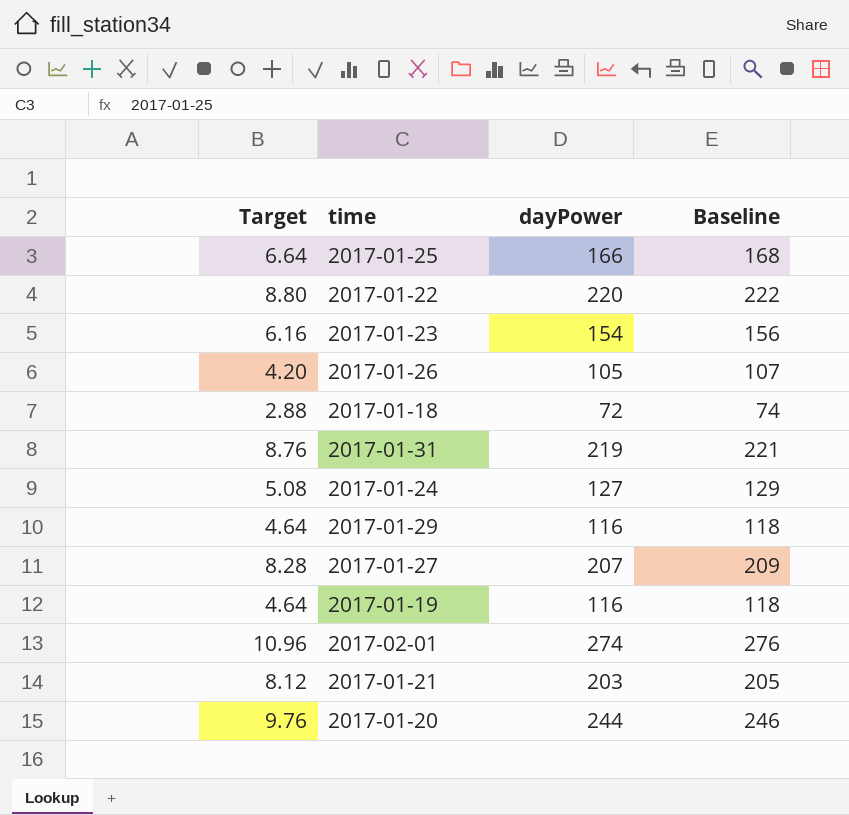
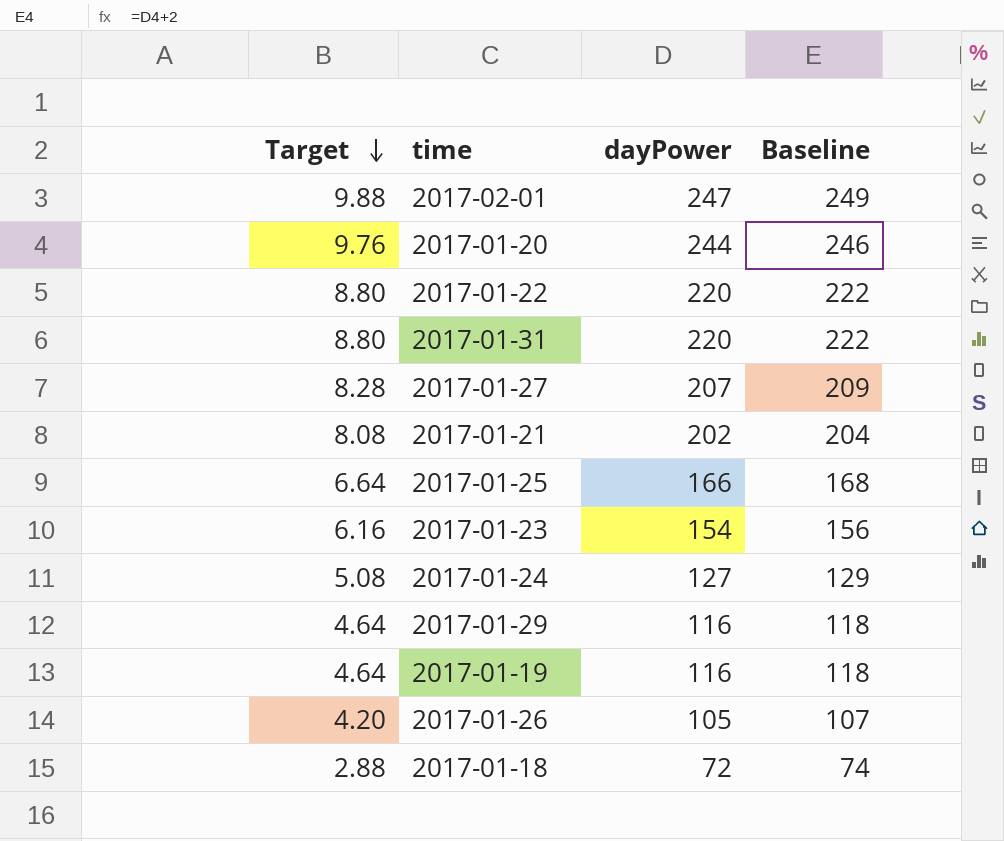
row order: none -> Target descending
2017-02-01 | Target: 10.96 -> 9.88
2017-02-01 | dayPower: 274 -> 247
2017-02-01 | Baseline: 276 -> 249
2017-01-31 | Target: 8.76 -> 8.80
2017-01-31 | dayPower: 219 -> 220
2017-01-31 | Baseline: 221 -> 222
2017-01-21 | Target: 8.12 -> 8.08
2017-01-21 | dayPower: 203 -> 202
2017-01-21 | Baseline: 205 -> 204

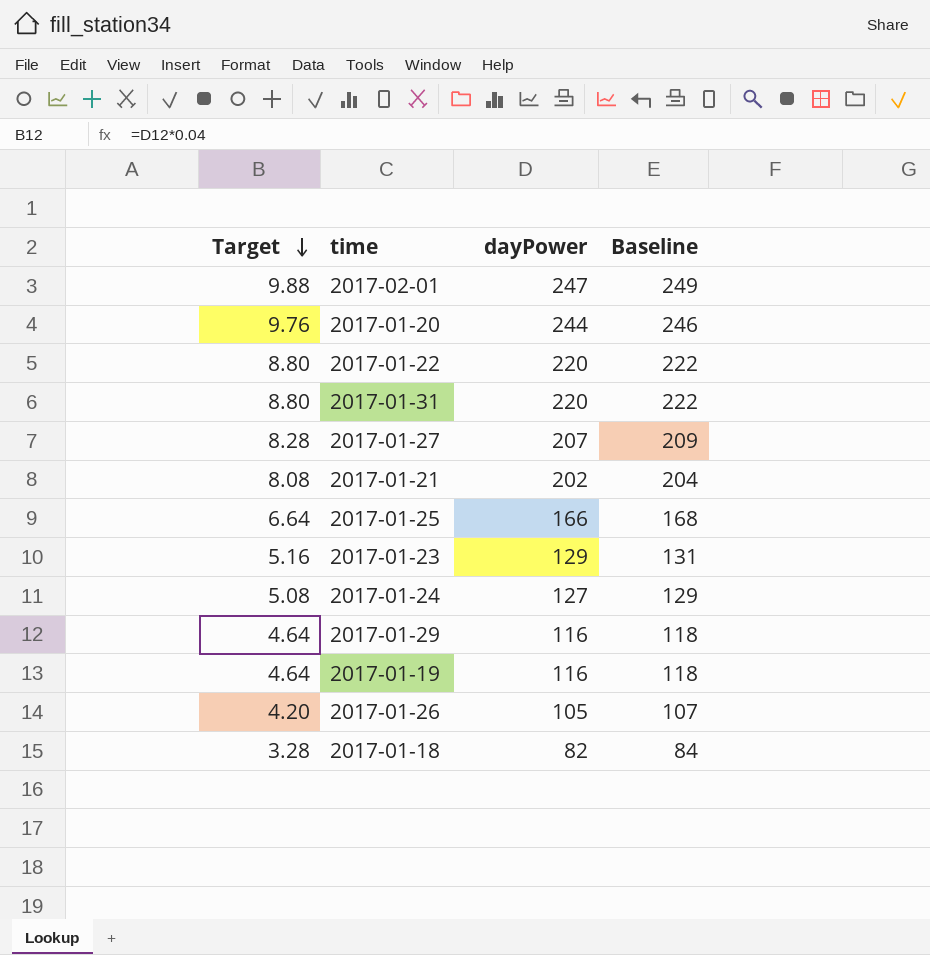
2017-01-23 | Target: 6.16 -> 5.16
2017-01-23 | dayPower: 154 -> 129
2017-01-23 | Baseline: 156 -> 131
2017-01-18 | Target: 2.88 -> 3.28
2017-01-18 | dayPower: 72 -> 82
2017-01-18 | Baseline: 74 -> 84

